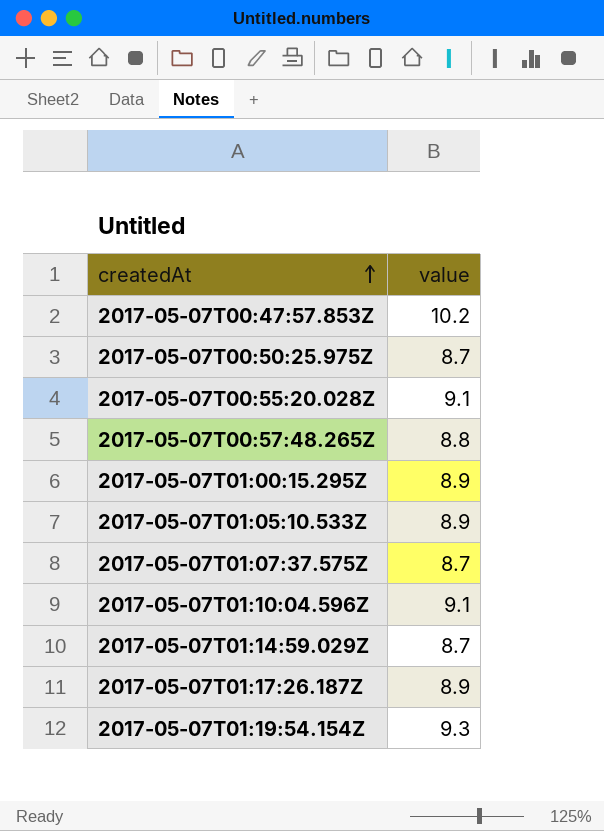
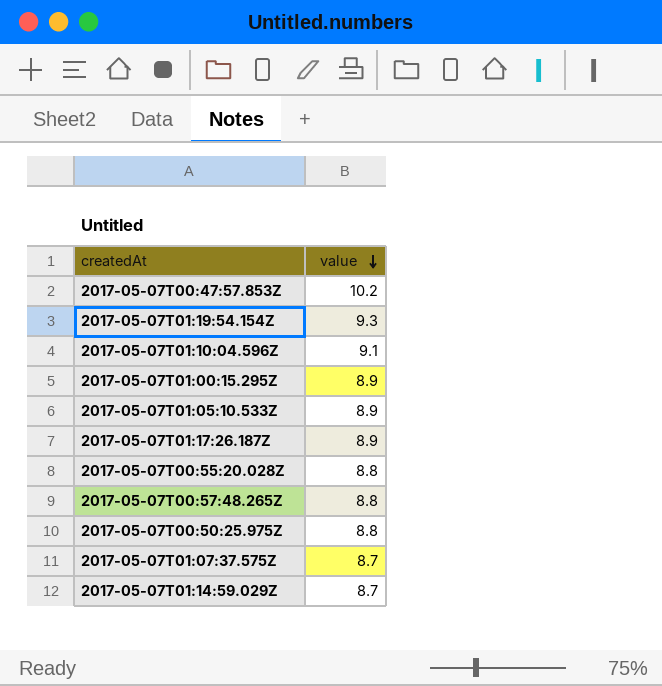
row order: createdAt ascending -> value descending
2017-05-07T00:55:20.028Z | value: 9.1 -> 8.8
2017-05-07T00:50:25.975Z | value: 8.7 -> 8.8

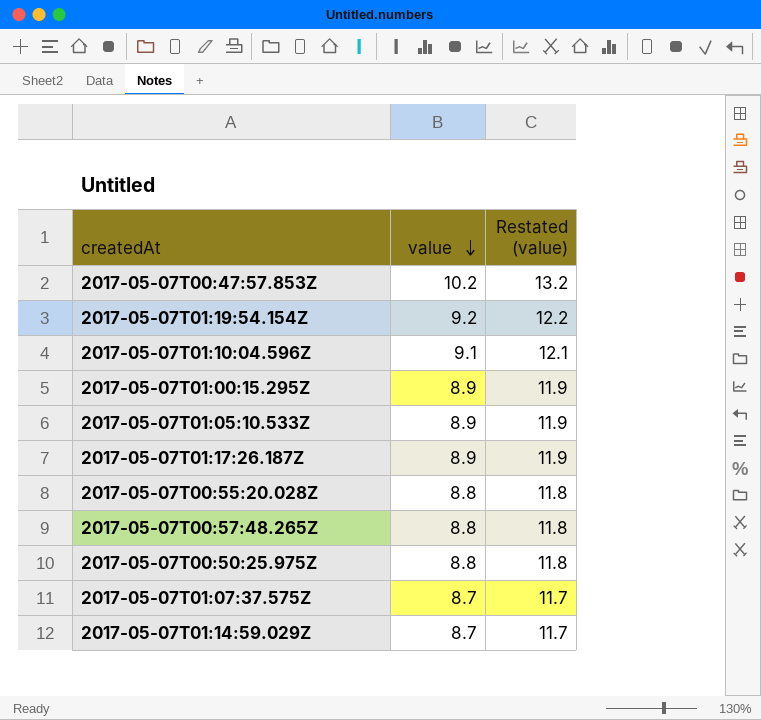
column Restated (value) | formula: none -> [value] + 3
2017-05-07T01:19:54.154Z | value: 9.3 -> 9.2

